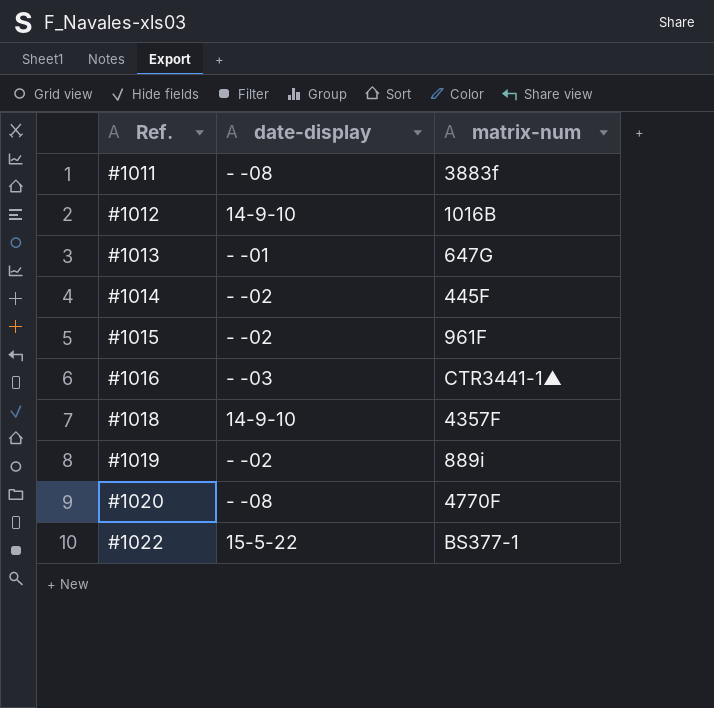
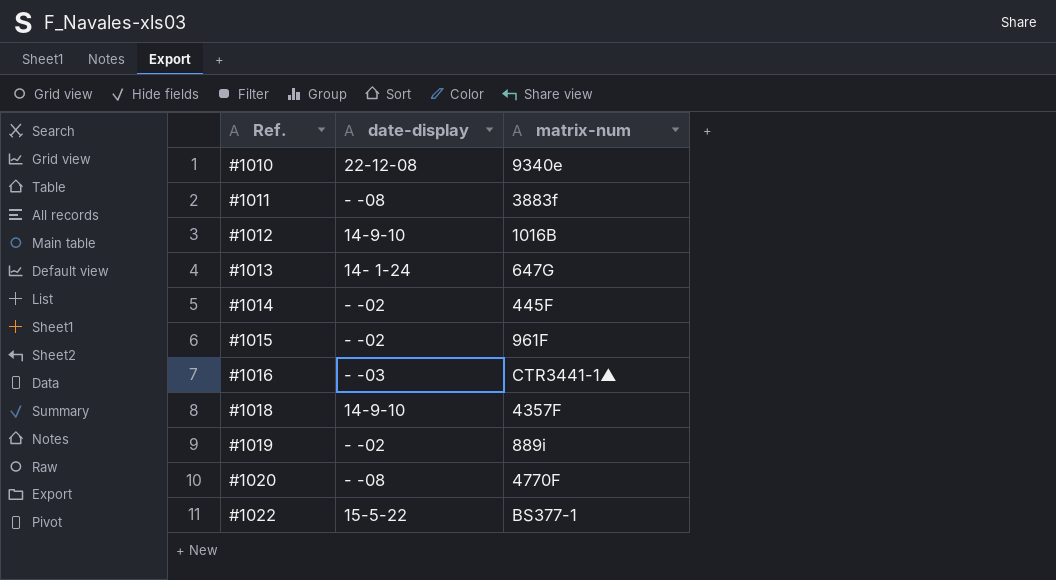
row #1010: none -> 22-12-08 | 9340e
#1013 | date-display: - -01 -> 14- 1-24

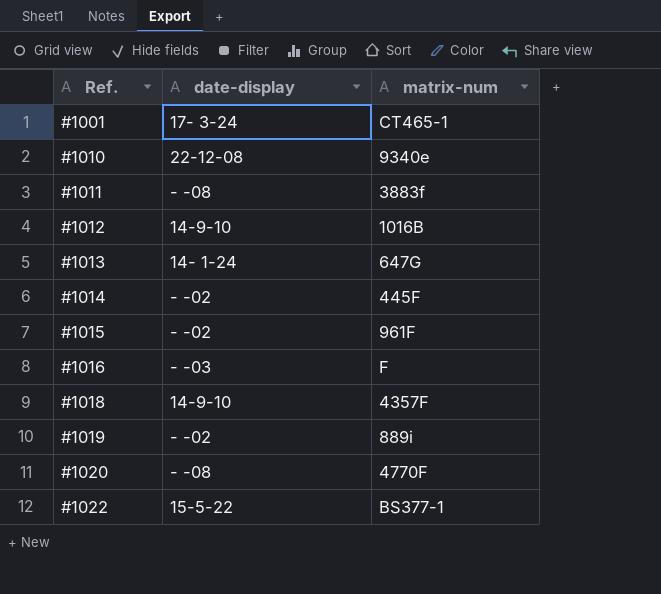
row #1001: none -> 17- 3-24 | CT465-1
#1016 | matrix-num: CTR3441-1▲ -> F

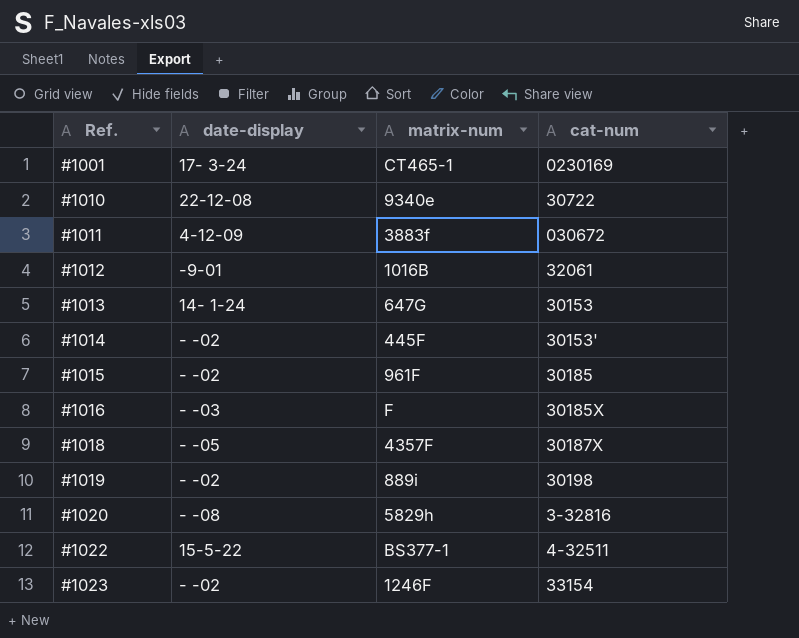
column cat-num | position: none -> 4
#1011 | date-display: - -08 -> 4-12-09
#1012 | date-display: 14-9-10 -> -9-01
#1018 | date-display: 14-9-10 -> - -05
#1020 | matrix-num: 4770F -> 5829h
row #1023: none -> - -02 | 1246F | 33154

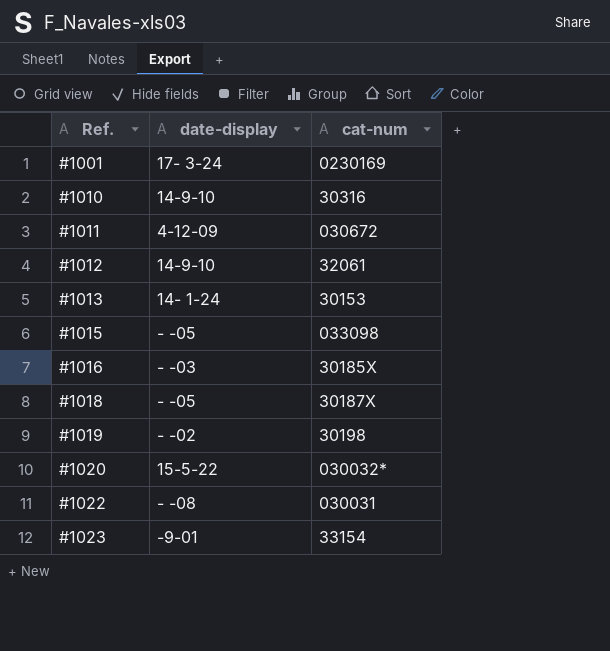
column matrix-num | position: 3 -> none
row #1014: - -02 | 445F | 30153' -> none
#1010 | date-display: 22-12-08 -> 14-9-10
#1010 | cat-num: 30722 -> 30316
#1012 | date-display: -9-01 -> 14-9-10
#1015 | date-display: - -02 -> - -05
#1015 | cat-num: 30185 -> 033098
#1020 | date-display: - -08 -> 15-5-22
#1020 | cat-num: 3-32816 -> 030032*
#1022 | date-display: 15-5-22 -> - -08
#1022 | cat-num: 4-32511 -> 030031
#1023 | date-display: - -02 -> -9-01

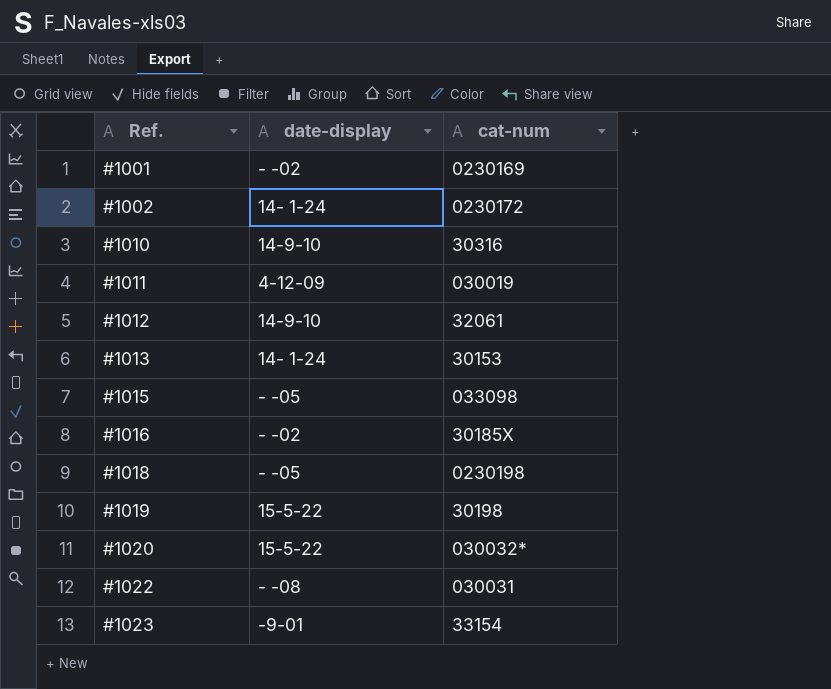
#1001 | date-display: 17- 3-24 -> - -02
row #1002: none -> 14- 1-24 | 0230172
#1011 | cat-num: 030672 -> 030019
#1016 | date-display: - -03 -> - -02
#1018 | cat-num: 30187X -> 0230198
#1019 | date-display: - -02 -> 15-5-22

